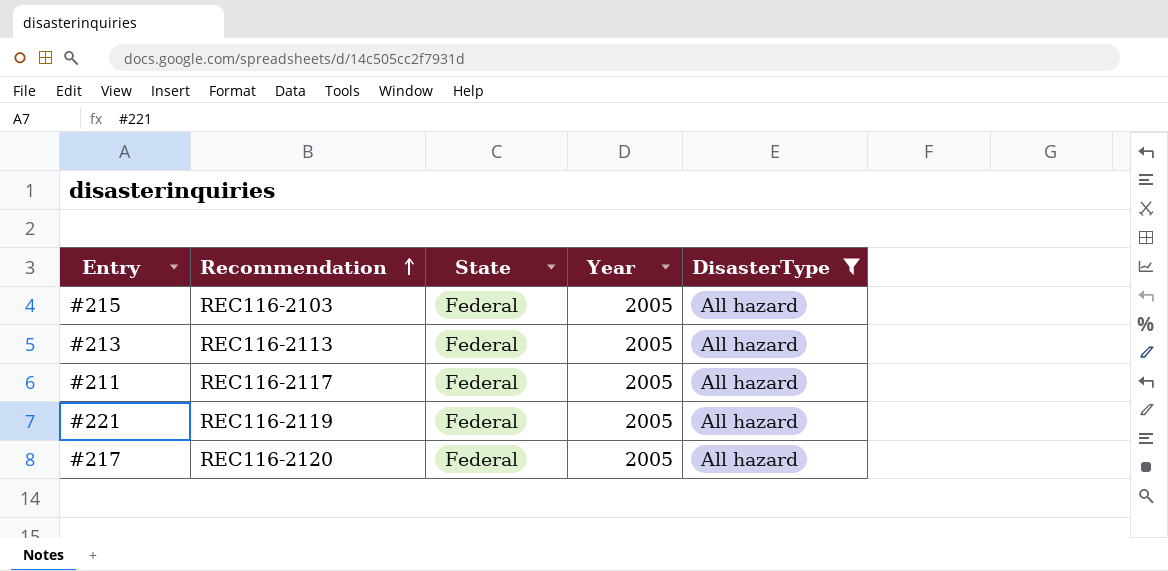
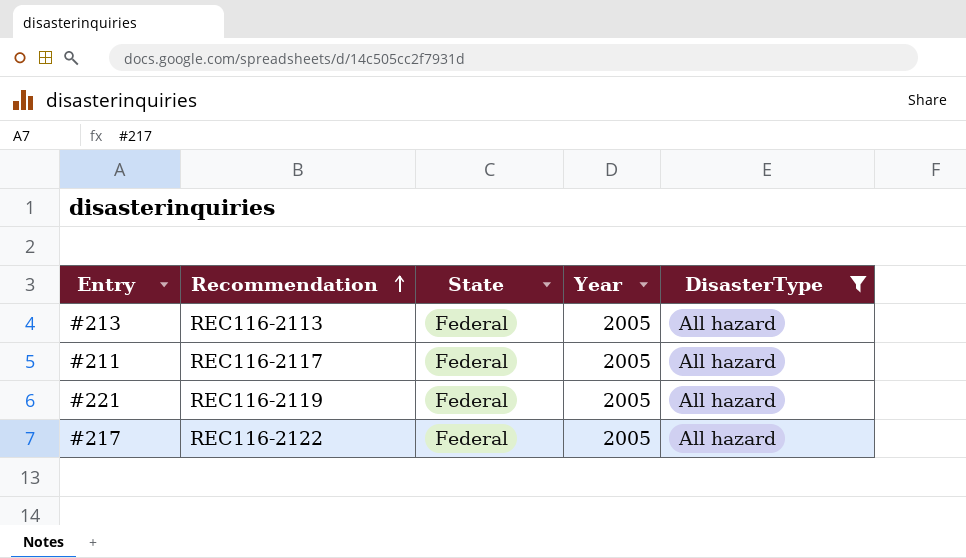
row #215: REC116-2103 | Federal | 2005 | All hazard -> none
#217 | Recommendation: REC116-2120 -> REC116-2122

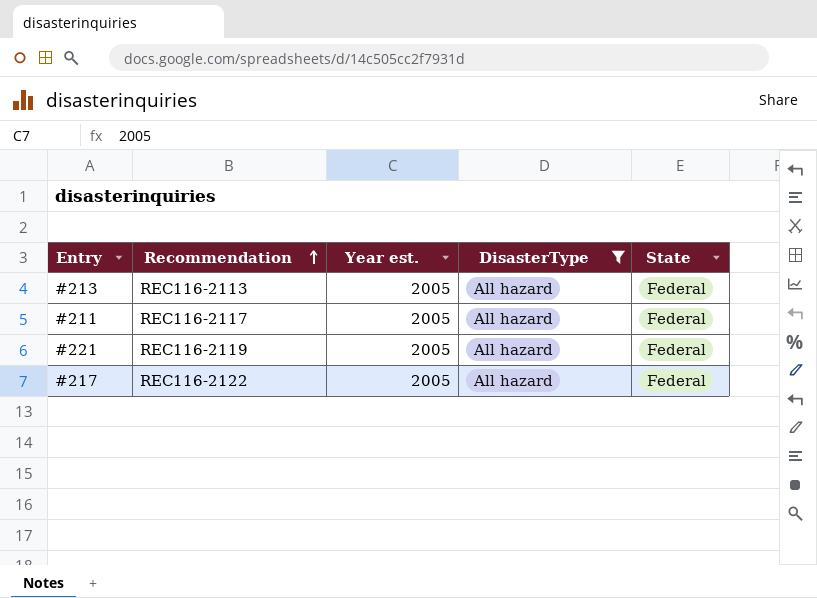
column name: Year -> Year est.
column State | position: 3 -> 5

